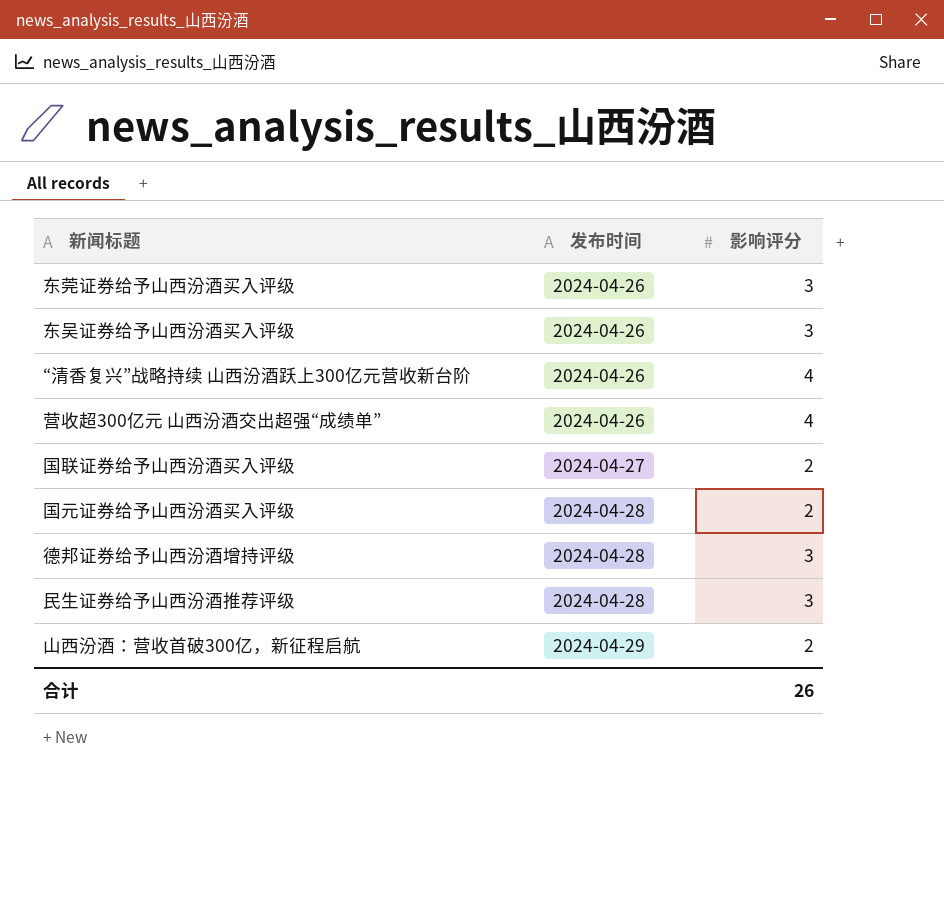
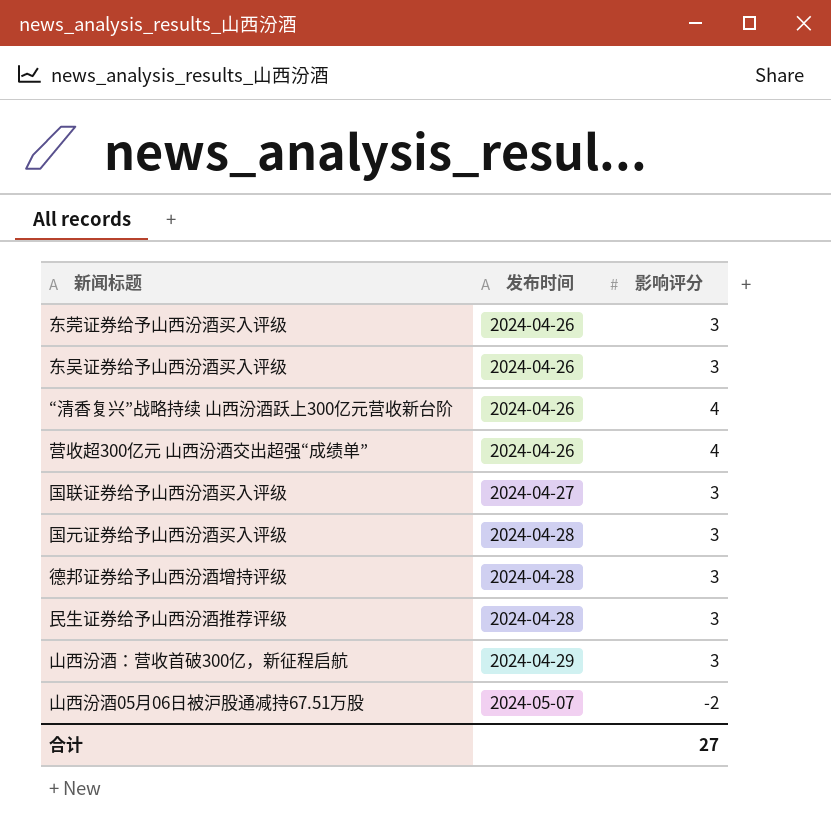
国联证券给予山西汾酒买入评级 | 影响评分: 2 -> 3
国元证券给予山西汾酒买入评级 | 影响评分: 2 -> 3
山西汾酒：营收首破300亿，新征程启航 | 影响评分: 2 -> 3
row 山西汾酒05月06日被沪股通减持67.51万股: none -> 2024-05-07 | -2
合计 | 影响评分: 26 -> 27

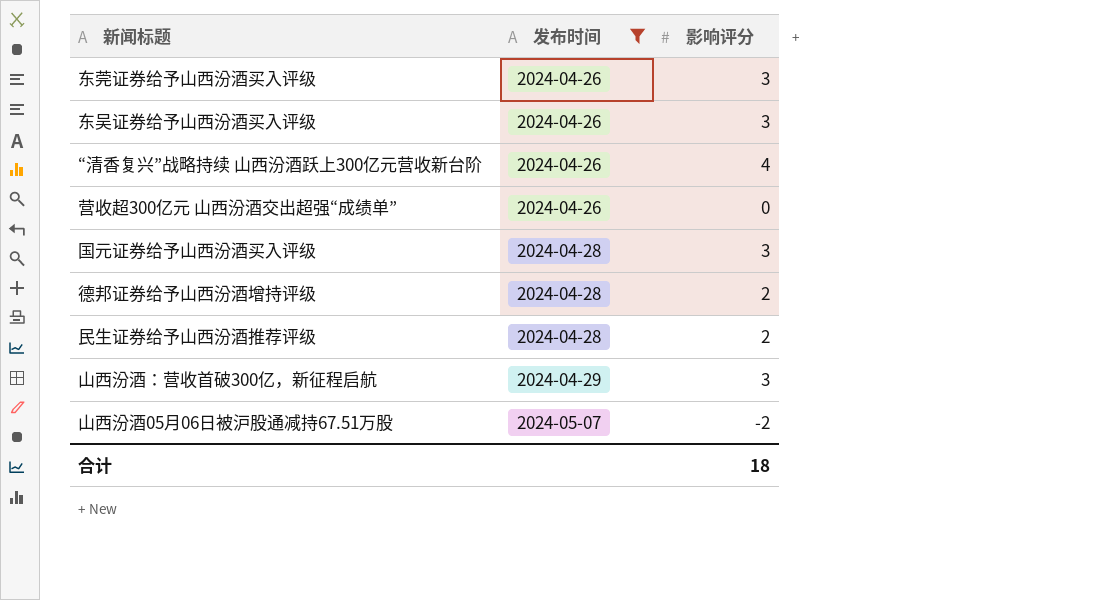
filter: none -> 发布时间 != 2024-04-27
营收超300亿元 山西汾酒交出超强“成绩单” | 影响评分: 4 -> 0
德邦证券给予山西汾酒增持评级 | 影响评分: 3 -> 2
民生证券给予山西汾酒推荐评级 | 影响评分: 3 -> 2
合计 | 影响评分: 27 -> 18

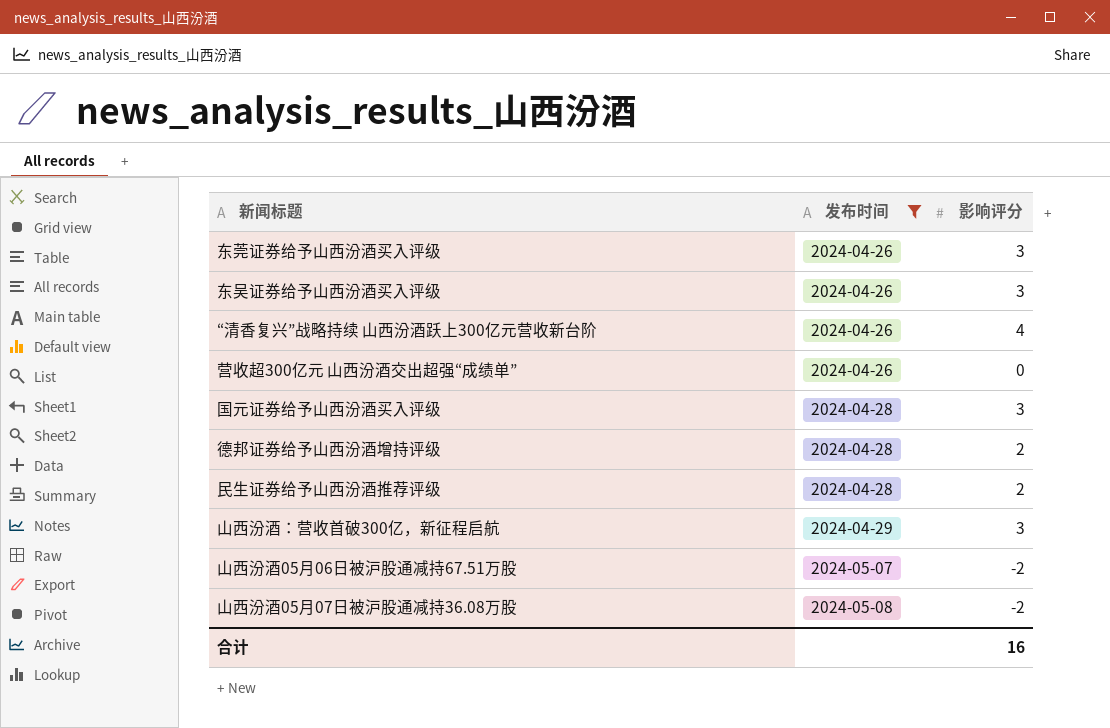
row 山西汾酒05月07日被沪股通减持36.08万股: none -> 2024-05-08 | -2
合计 | 影响评分: 18 -> 16

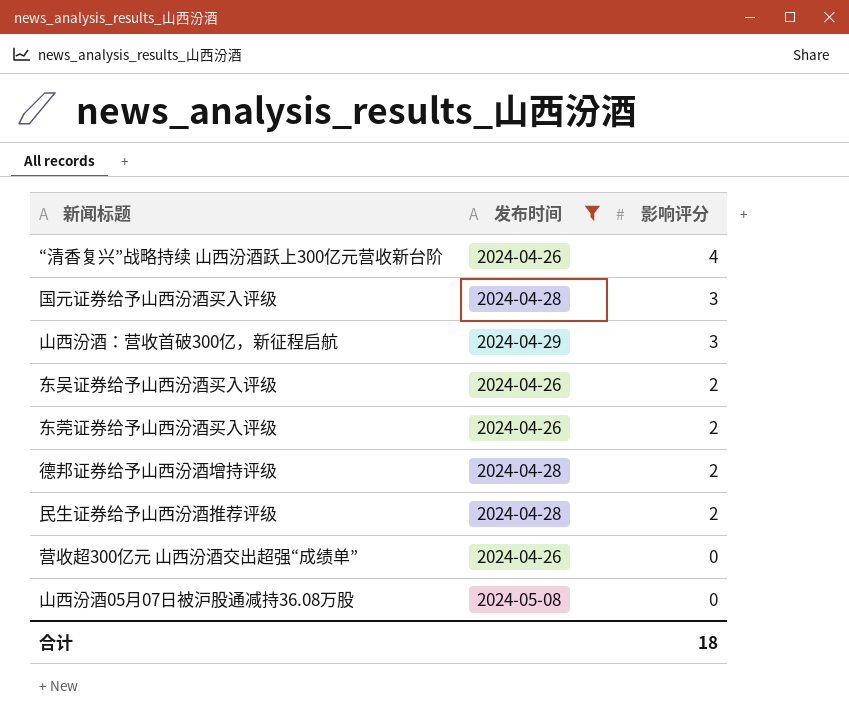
row order: 发布时间 ascending -> 影响评分 descending
row 山西汾酒05月06日被沪股通减持67.51万股: 2024-05-07 | -2 -> none
东吴证券给予山西汾酒买入评级 | 影响评分: 3 -> 2
东莞证券给予山西汾酒买入评级 | 影响评分: 3 -> 2
山西汾酒05月07日被沪股通减持36.08万股 | 影响评分: -2 -> 0
合计 | 影响评分: 16 -> 18

